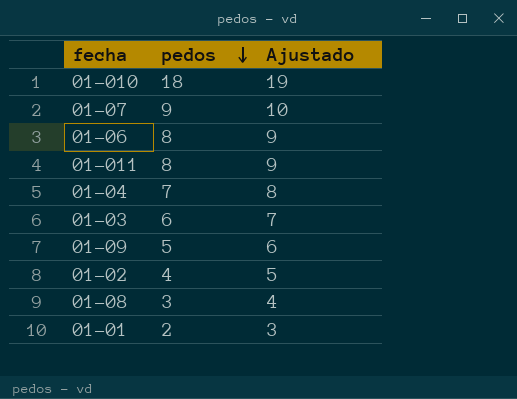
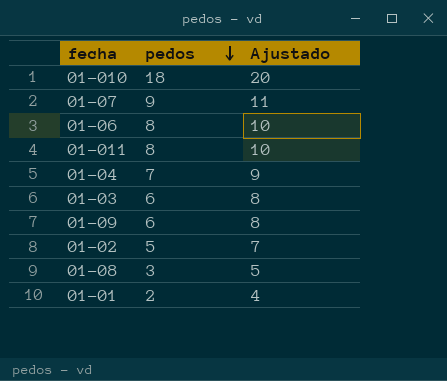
column Ajustado | formula: [pedos] + 1 -> [pedos] + 2
01-09 | pedos: 5 -> 6
01-02 | pedos: 4 -> 5

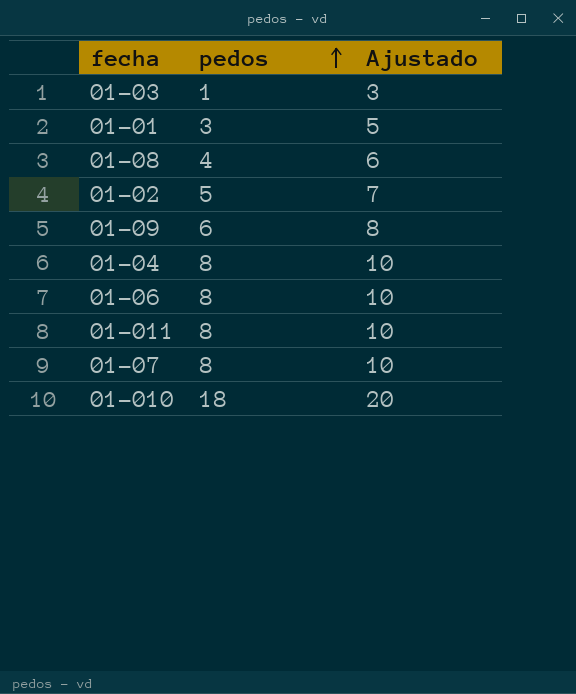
row order: pedos descending -> pedos ascending
01-03 | pedos: 6 -> 1
01-03 | Ajustado: 8 -> 3
01-01 | pedos: 2 -> 3
01-01 | Ajustado: 4 -> 5
01-08 | pedos: 3 -> 4
01-08 | Ajustado: 5 -> 6
01-04 | pedos: 7 -> 8
01-04 | Ajustado: 9 -> 10
01-07 | pedos: 9 -> 8
01-07 | Ajustado: 11 -> 10

